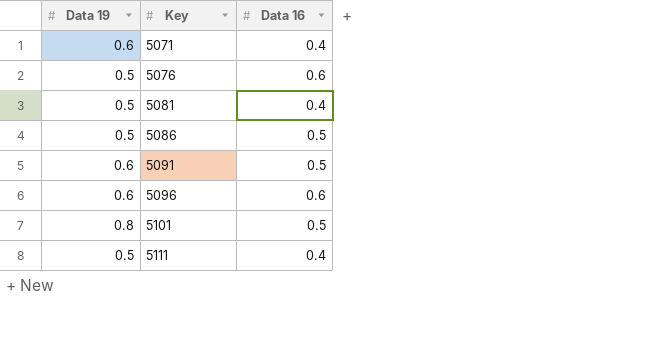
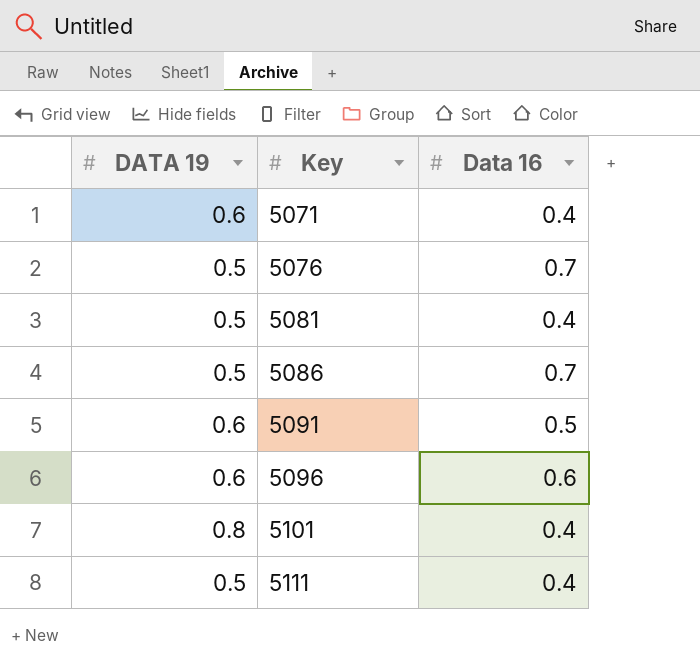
column name: Data 19 -> DATA 19
5076 | Data 16: 0.6 -> 0.7
5086 | Data 16: 0.5 -> 0.7
5101 | Data 16: 0.5 -> 0.4

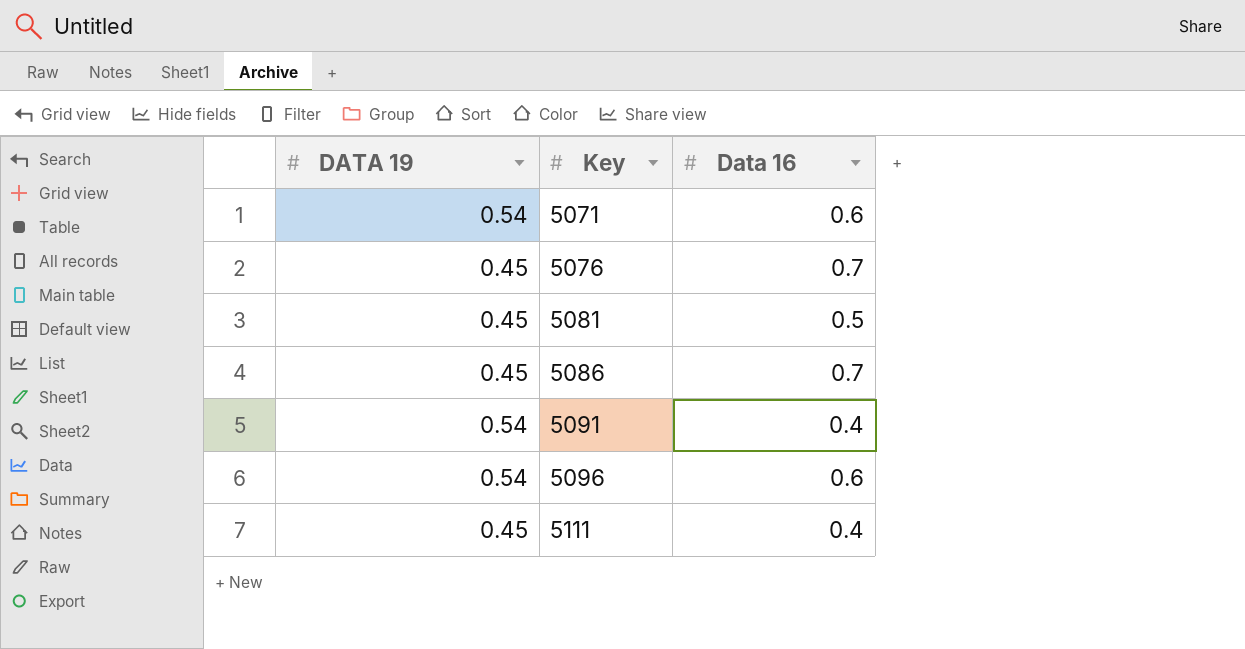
row 5101: 0.8 | 0.4 -> none
5071 | DATA 19: 0.6 -> 0.54
5071 | Data 16: 0.4 -> 0.6
5076 | DATA 19: 0.5 -> 0.45
5081 | DATA 19: 0.5 -> 0.45
5081 | Data 16: 0.4 -> 0.5
5086 | DATA 19: 0.5 -> 0.45
5091 | DATA 19: 0.6 -> 0.54
5091 | Data 16: 0.5 -> 0.4
5096 | DATA 19: 0.6 -> 0.54
5111 | DATA 19: 0.5 -> 0.45

